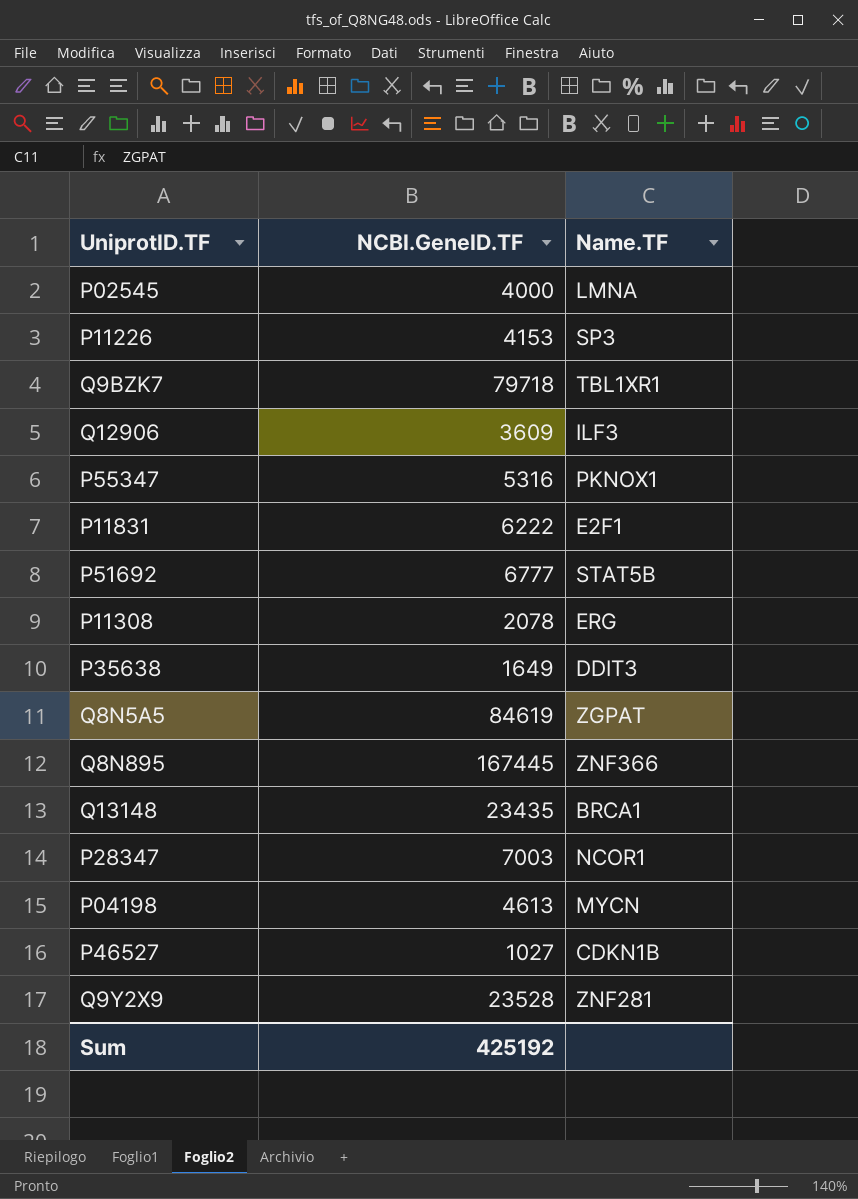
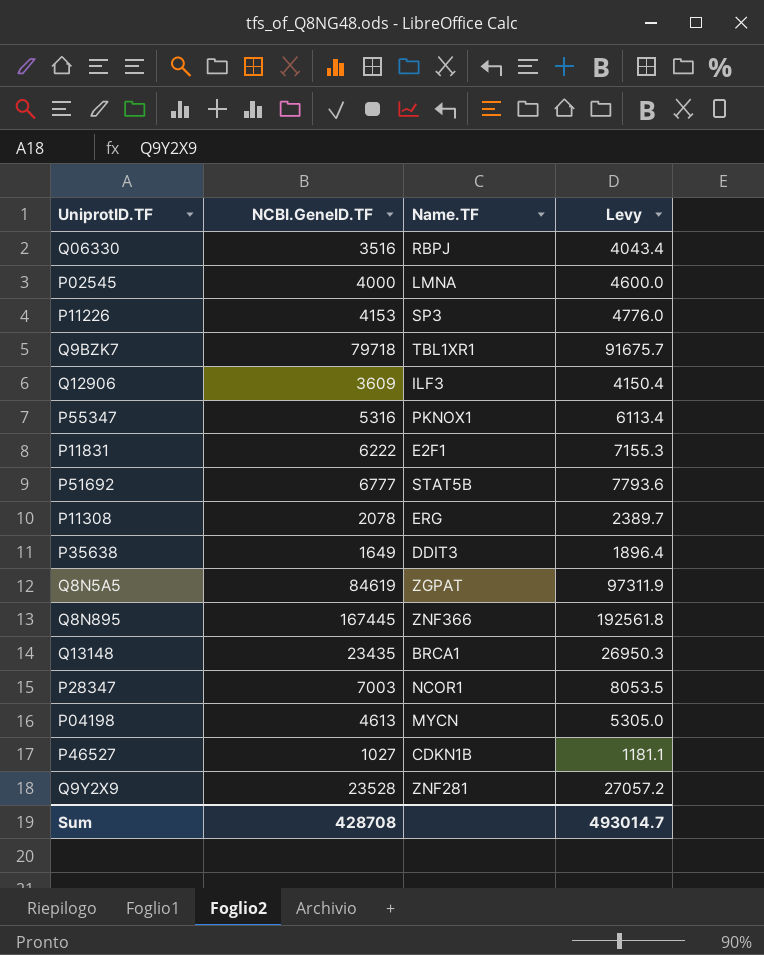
column Levy | formula: none -> [NCBI.GeneID.TF] * 1.15
row Q06330: none -> 3516 | RBPJ | 4043.4
Sum | NCBI.GeneID.TF: 425192 -> 428708

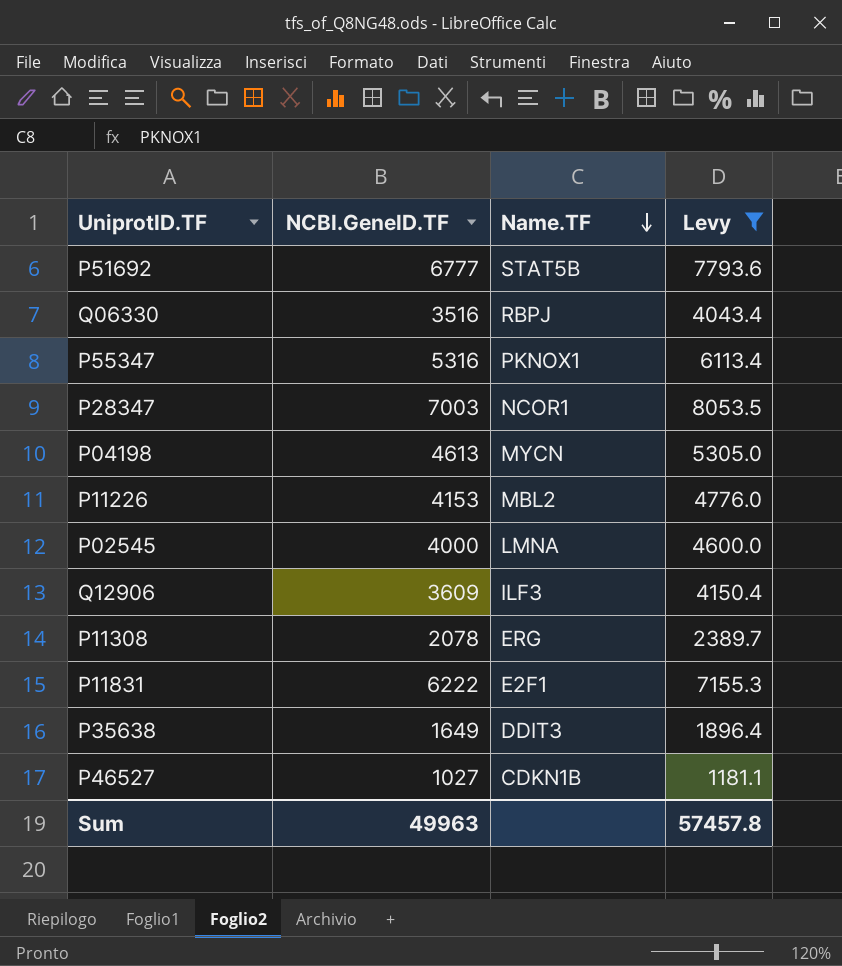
filter: none -> Levy <= 8053.5
row order: none -> Name.TF descending
P11226 | Name.TF: SP3 -> MBL2
Sum | NCBI.GeneID.TF: 428708 -> 49963
Sum | Levy: 493014.7 -> 57457.8

